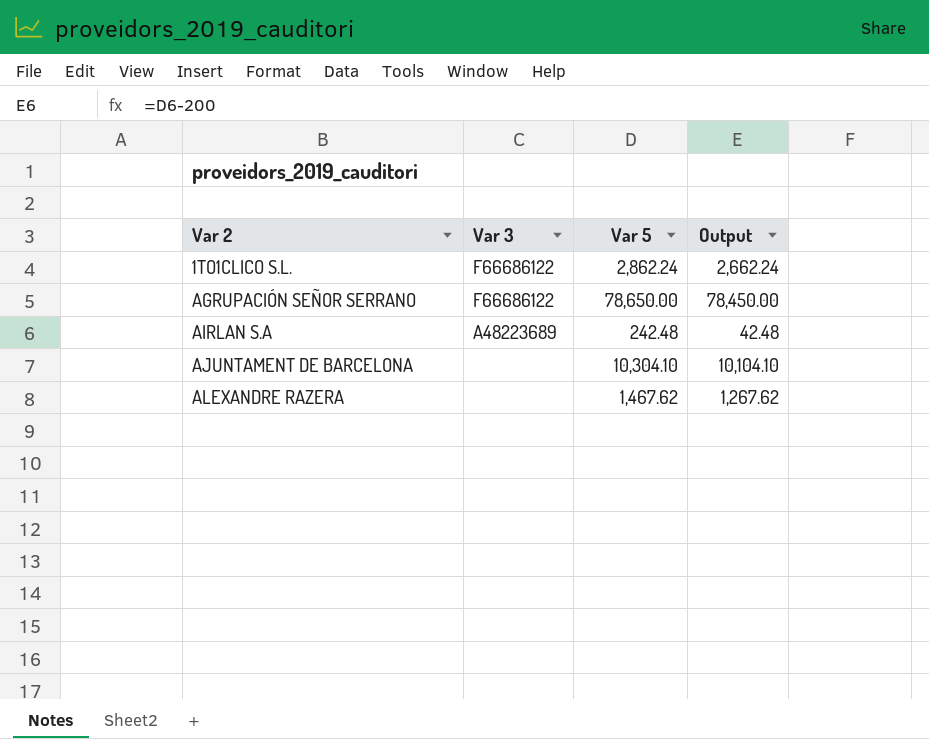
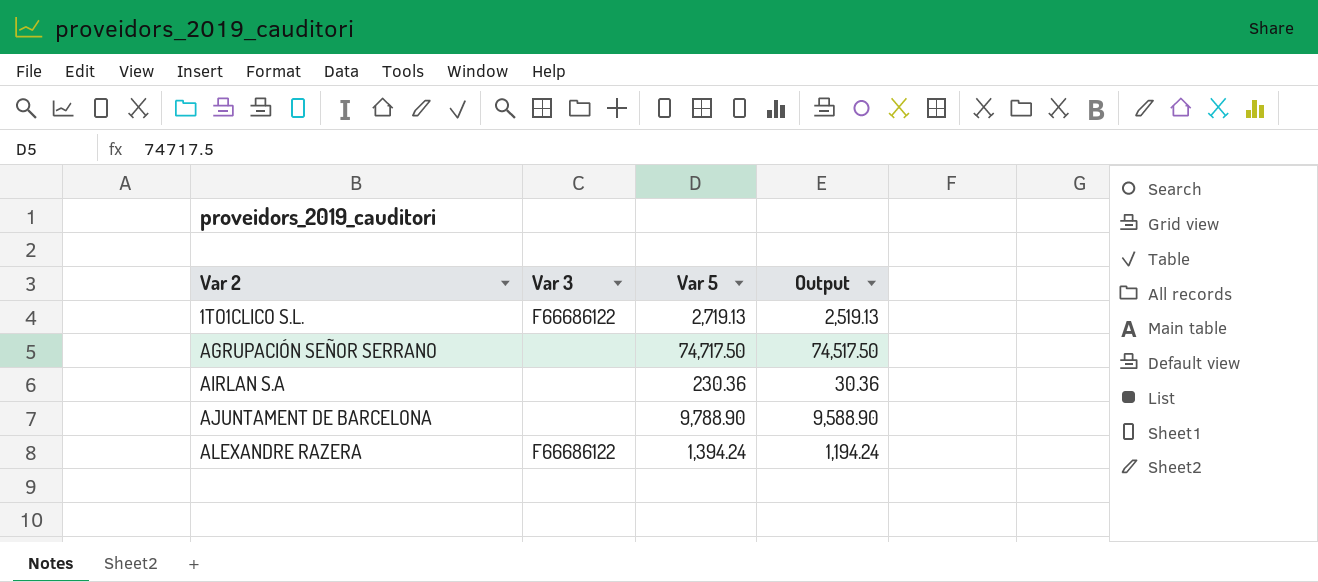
1TO1CLICO S.L. | Var 5: 2,862.24 -> 2,719.13
1TO1CLICO S.L. | Output: 2,662.24 -> 2,519.13
AGRUPACIÓN SEÑOR SERRANO | Var 3: F66686122 -> none
AGRUPACIÓN SEÑOR SERRANO | Var 5: 78,650.00 -> 74,717.50
AGRUPACIÓN SEÑOR SERRANO | Output: 78,450.00 -> 74,517.50
AIRLAN S.A | Var 3: A48223689 -> none
AIRLAN S.A | Var 5: 242.48 -> 230.36
AIRLAN S.A | Output: 42.48 -> 30.36
AJUNTAMENT DE BARCELONA | Var 5: 10,304.10 -> 9,788.90
AJUNTAMENT DE BARCELONA | Output: 10,104.10 -> 9,588.90
ALEXANDRE RAZERA | Var 3: none -> F66686122
ALEXANDRE RAZERA | Var 5: 1,467.62 -> 1,394.24
ALEXANDRE RAZERA | Output: 1,267.62 -> 1,194.24

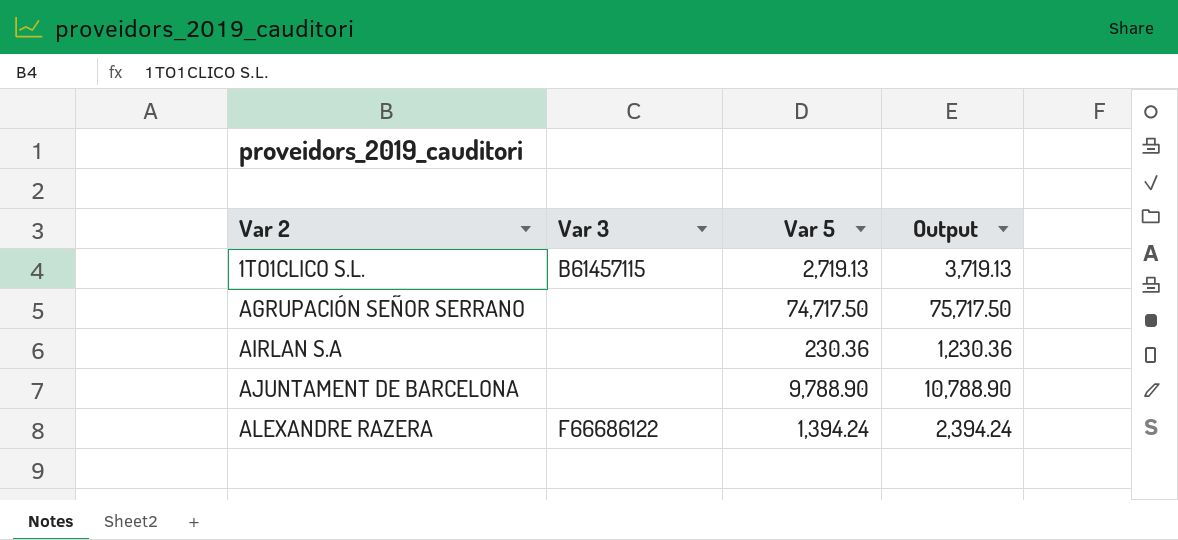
column Output | formula: [Var 5] - 200 -> [Var 5] + 1000
1TO1CLICO S.L. | Var 3: F66686122 -> B61457115

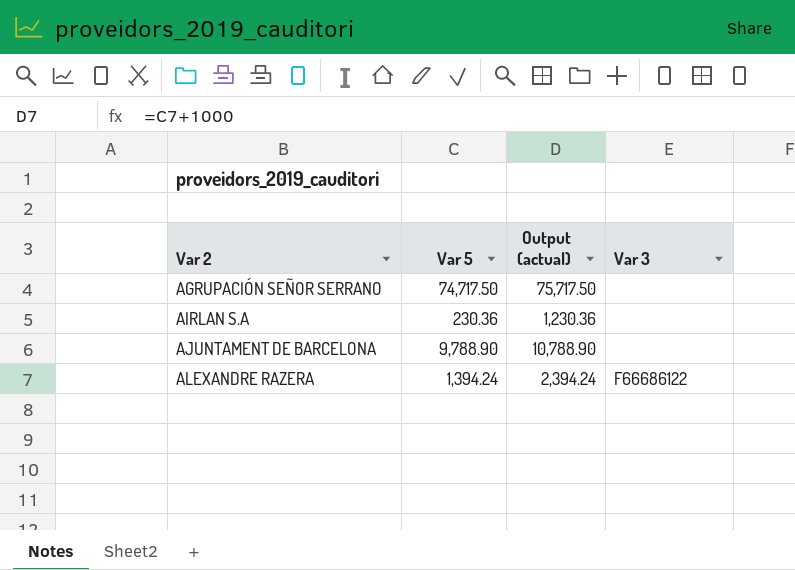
column name: Output -> Output (actual)
column Var 3 | position: 2 -> 4
row 1TO1CLICO S.L.: B61457115 | 2,719.13 | 3,719.13 -> none

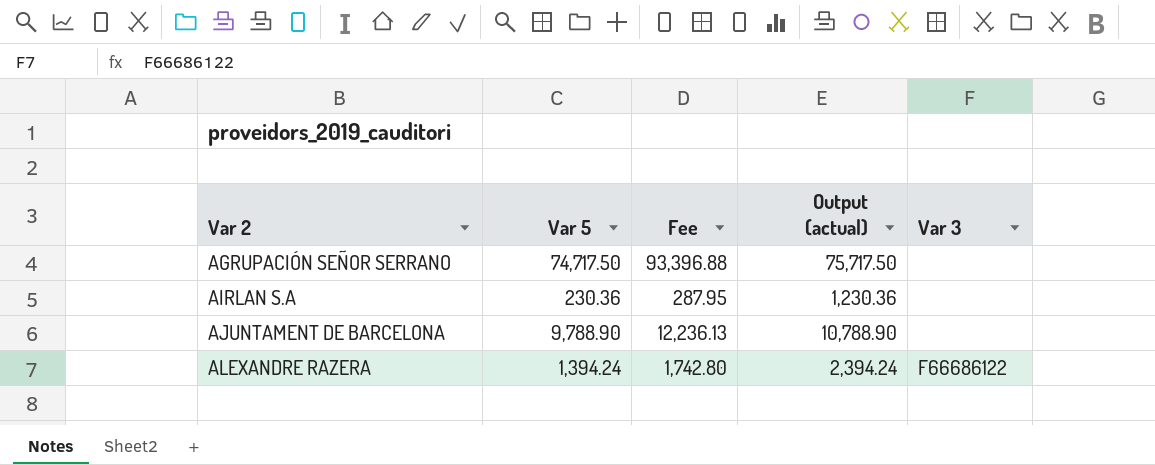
column Fee | formula: none -> [Var 5] * 1.25

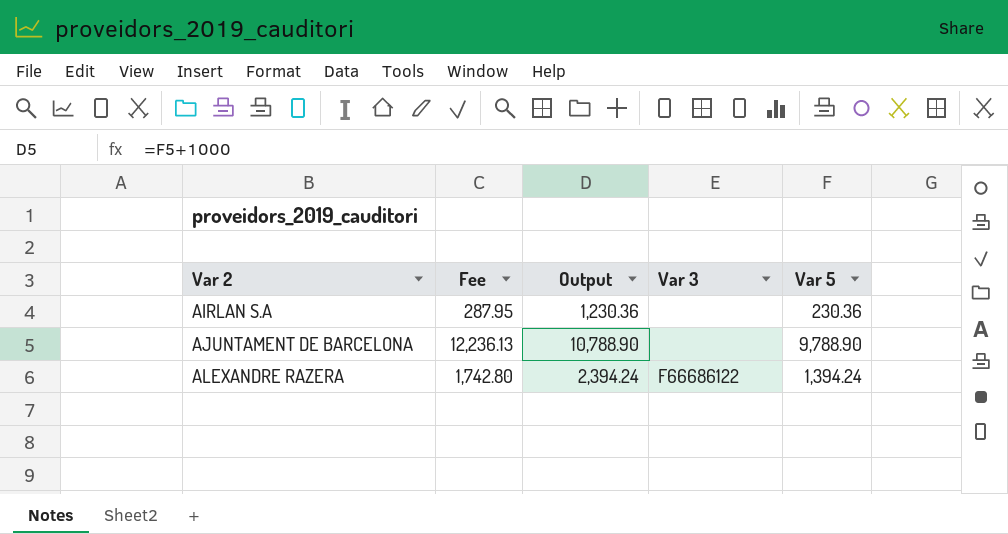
column name: Output (actual) -> Output
column Var 5 | position: 2 -> 5
row AGRUPACIÓN SEÑOR SERRANO: 74,717.50 | 93,396.88 | 75,717.50 | none -> none

